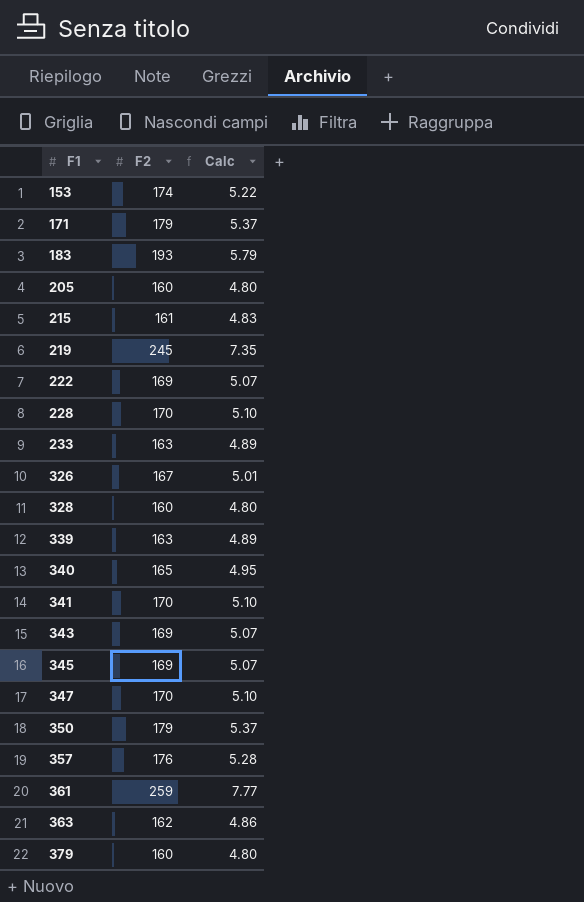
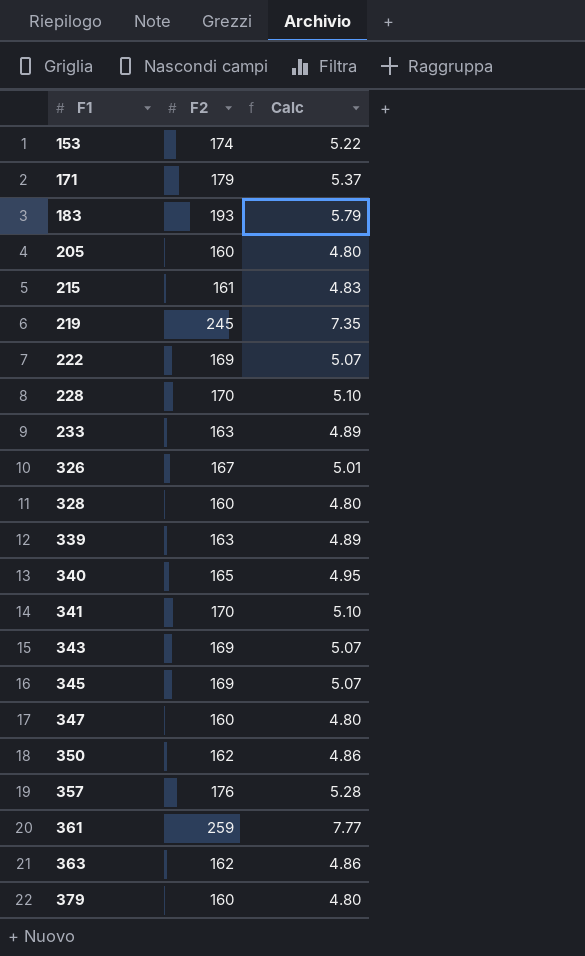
347 | F2: 170 -> 160
347 | Calc: 5.10 -> 4.80
350 | F2: 179 -> 162
350 | Calc: 5.37 -> 4.86

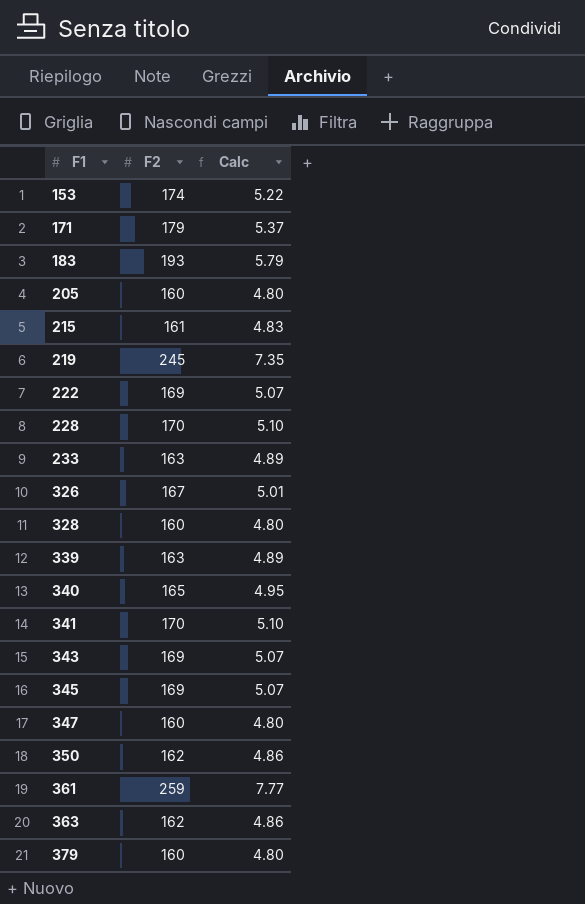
row 357: 176 | 5.28 -> none

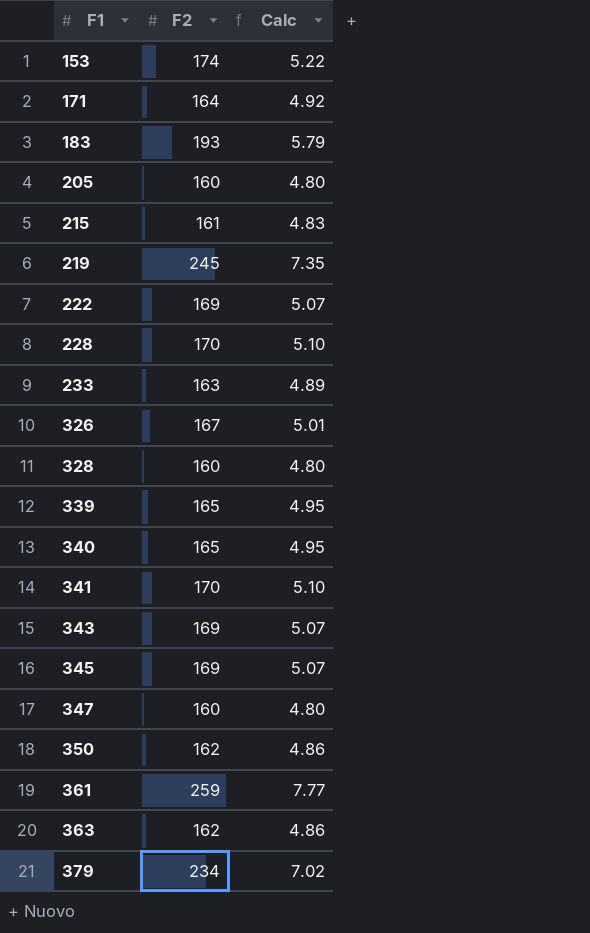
171 | F2: 179 -> 164
171 | Calc: 5.37 -> 4.92
339 | F2: 163 -> 165
339 | Calc: 4.89 -> 4.95
379 | F2: 160 -> 234
379 | Calc: 4.80 -> 7.02

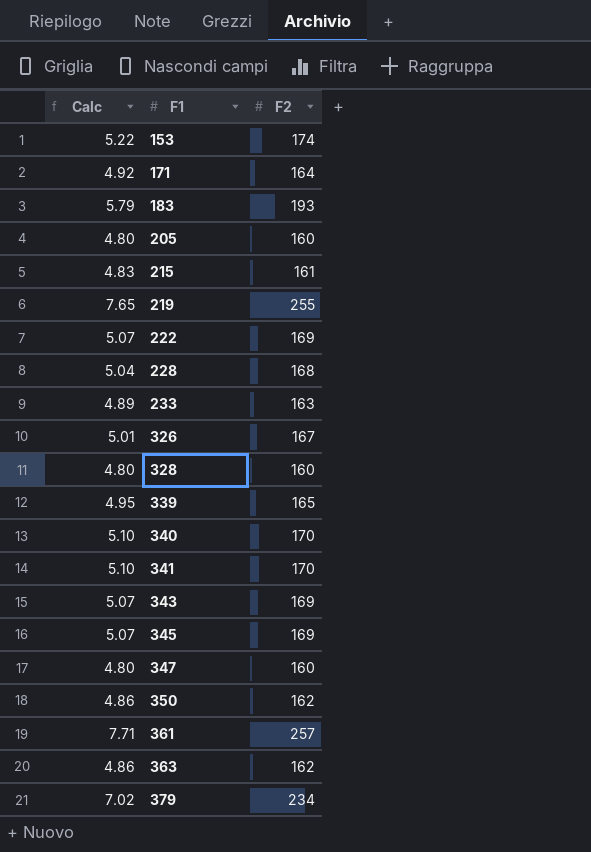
column Calc | position: 3 -> 1
219 | Calc: 7.35 -> 7.65
219 | F2: 245 -> 255
228 | Calc: 5.10 -> 5.04
228 | F2: 170 -> 168
340 | Calc: 4.95 -> 5.10
340 | F2: 165 -> 170
361 | Calc: 7.77 -> 7.71
361 | F2: 259 -> 257

